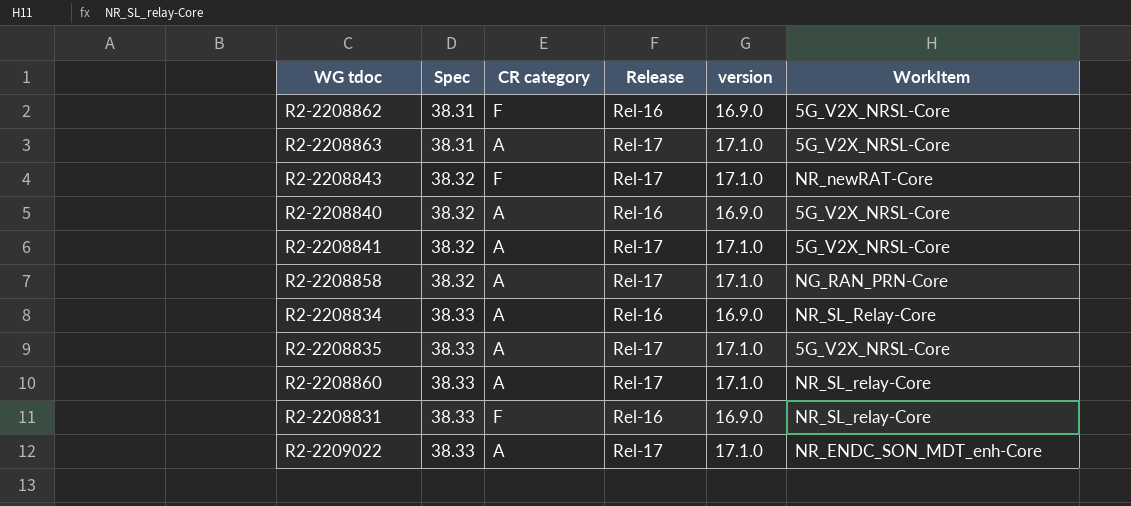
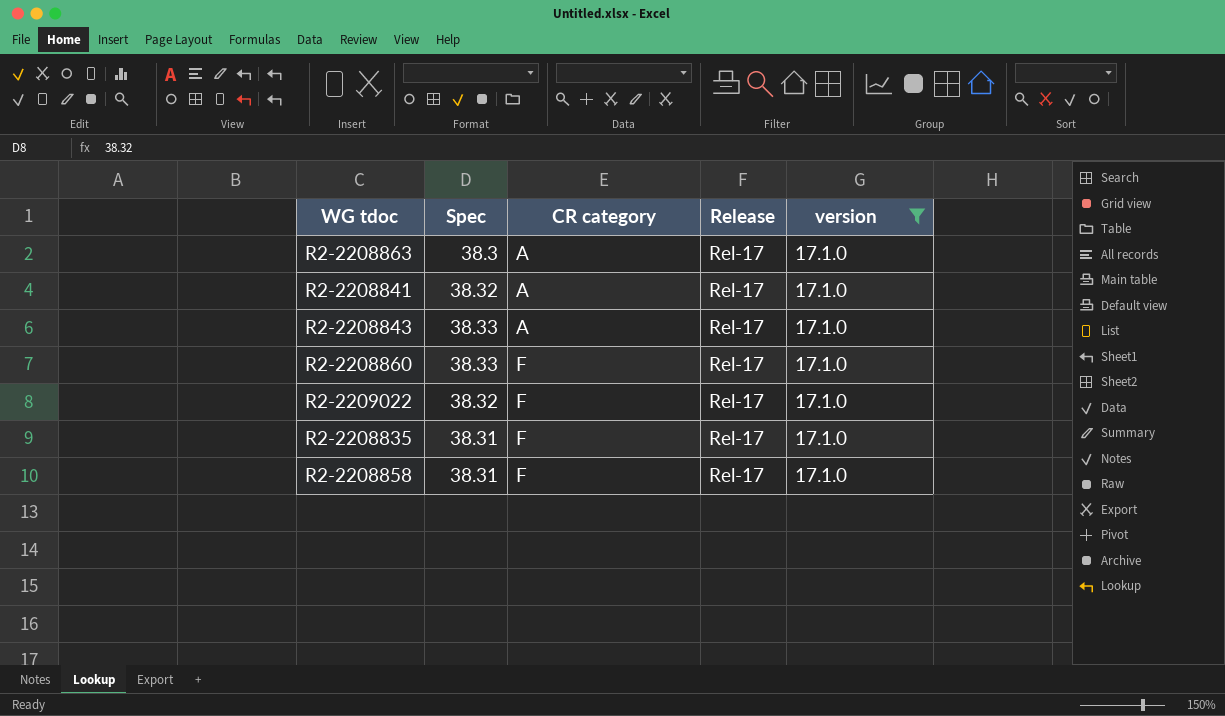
filter: none -> version = 17.1.0
row order: Spec ascending -> CR category ascending
column WorkItem | position: 6 -> none
R2-2208863 | Spec: 38.31 -> 38.3
R2-2208843 | Spec: 38.32 -> 38.33
R2-2208843 | CR category: F -> A
R2-2208860 | CR category: A -> F
R2-2209022 | Spec: 38.33 -> 38.32
R2-2209022 | CR category: A -> F
R2-2208835 | Spec: 38.33 -> 38.31
R2-2208835 | CR category: A -> F
R2-2208858 | Spec: 38.32 -> 38.31
R2-2208858 | CR category: A -> F

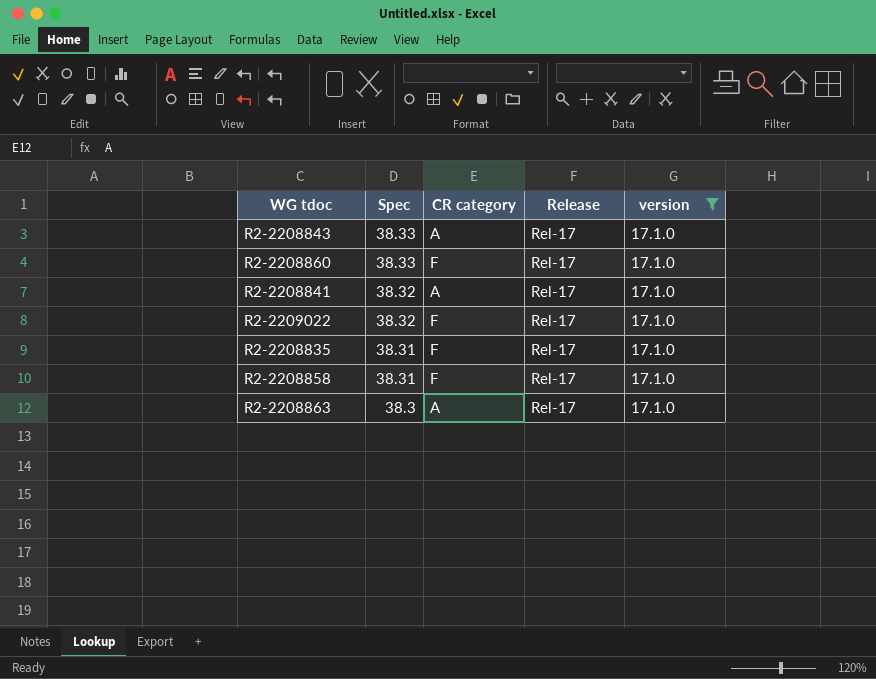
row order: CR category ascending -> Spec descending

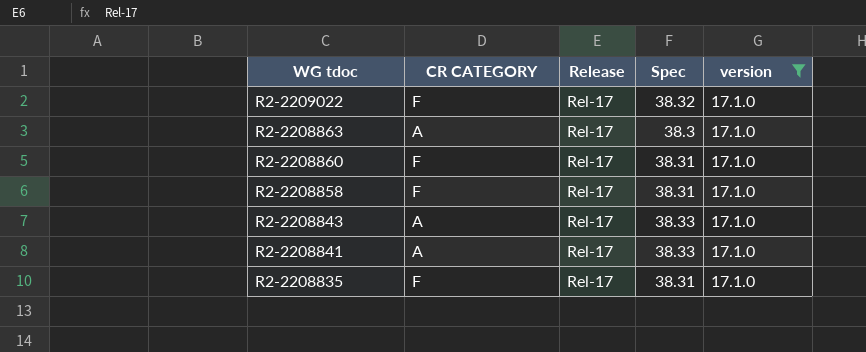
row order: Spec descending -> WG tdoc descending
column name: CR category -> CR CATEGORY
column Spec | position: 2 -> 4
R2-2208860 | Spec: 38.33 -> 38.31
R2-2208841 | Spec: 38.32 -> 38.33

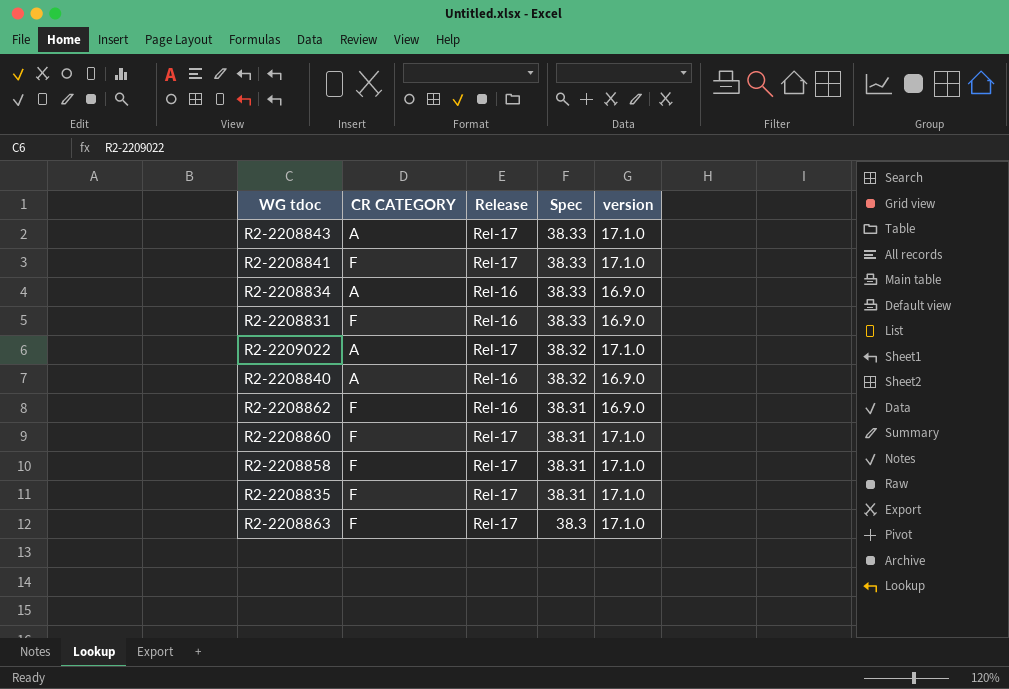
filter: version = 17.1.0 -> none
row order: WG tdoc descending -> Spec descending
R2-2208841 | CR CATEGORY: A -> F
R2-2209022 | CR CATEGORY: F -> A
R2-2208863 | CR CATEGORY: A -> F

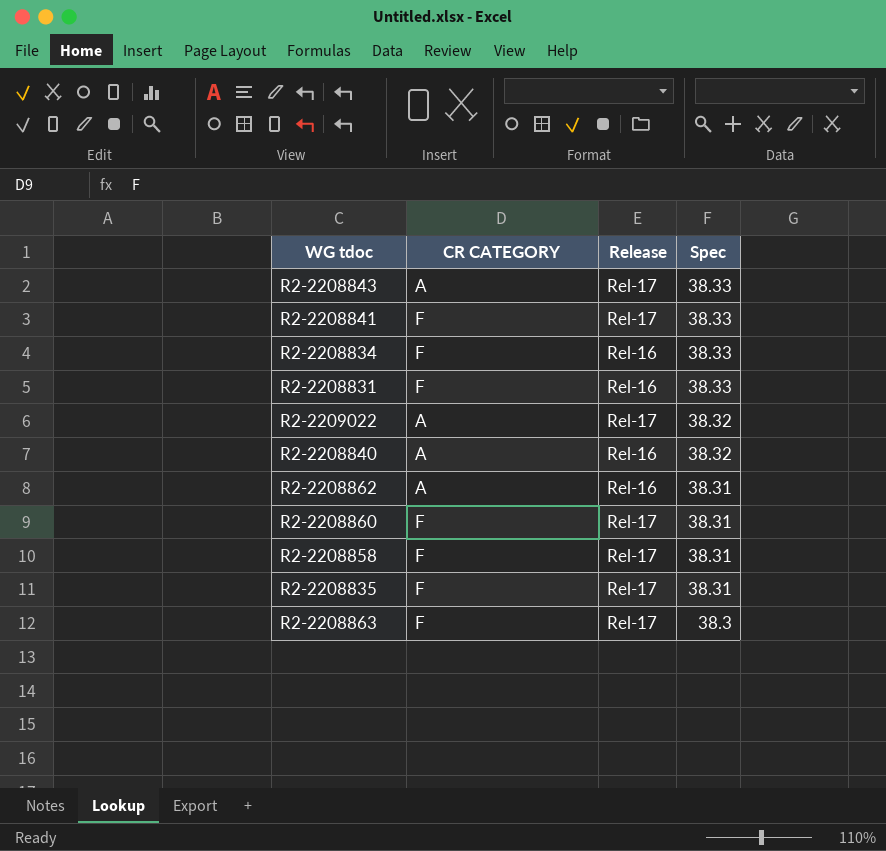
column version | position: 5 -> none
R2-2208834 | CR CATEGORY: A -> F
R2-2208862 | CR CATEGORY: F -> A

